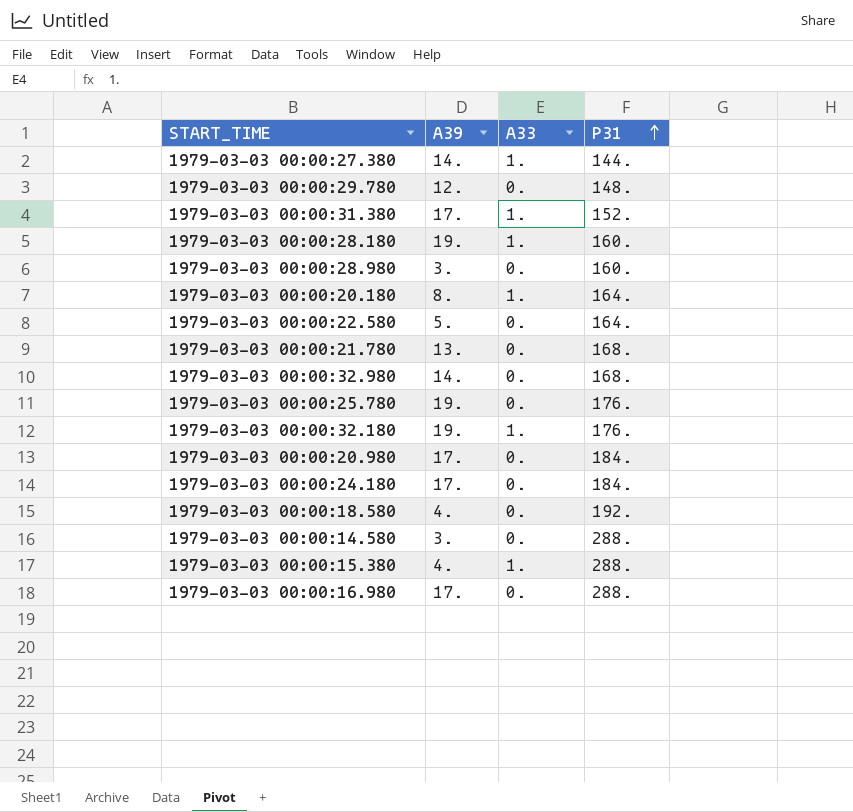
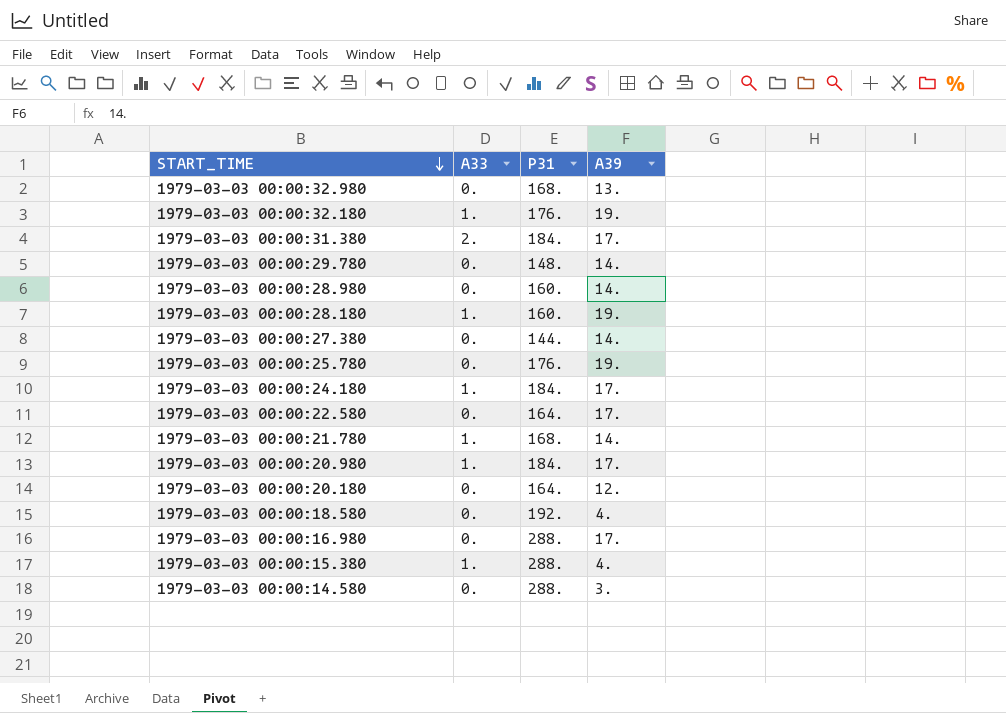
row order: P31 ascending -> START_TIME descending
column A39 | position: 2 -> 4
1979-03-03 00:00:32.980 | A39: 14. -> 13.
1979-03-03 00:00:31.380 | A33: 1. -> 2.
1979-03-03 00:00:31.380 | P31: 152. -> 184.
1979-03-03 00:00:29.780 | A39: 12. -> 14.
1979-03-03 00:00:28.980 | A39: 3. -> 14.
1979-03-03 00:00:27.380 | A33: 1. -> 0.
1979-03-03 00:00:24.180 | A33: 0. -> 1.
1979-03-03 00:00:22.580 | A39: 5. -> 17.
1979-03-03 00:00:21.780 | A33: 0. -> 1.
1979-03-03 00:00:21.780 | A39: 13. -> 14.
1979-03-03 00:00:20.980 | A33: 0. -> 1.
1979-03-03 00:00:20.180 | A33: 1. -> 0.
1979-03-03 00:00:20.180 | A39: 8. -> 12.

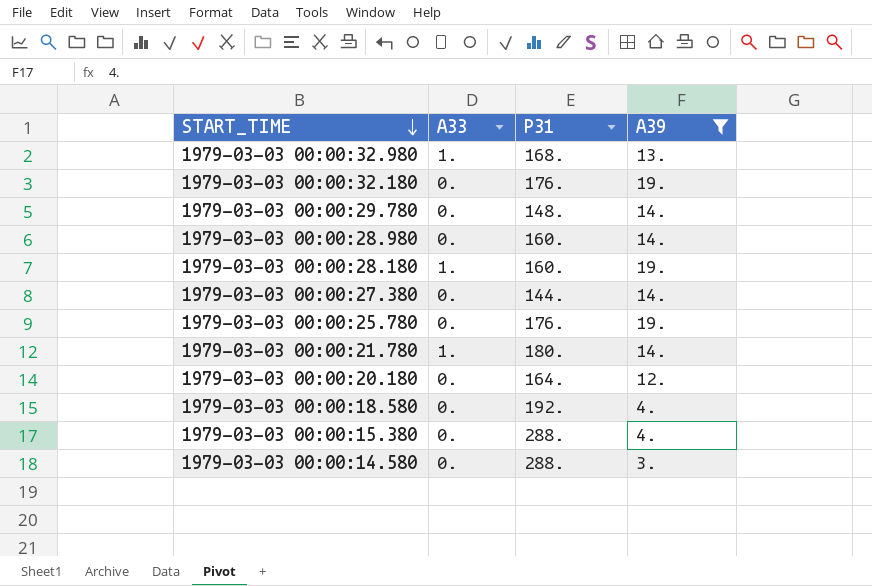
filter: none -> A39 != 17.
1979-03-03 00:00:32.980 | A33: 0. -> 1.
1979-03-03 00:00:32.180 | A33: 1. -> 0.
1979-03-03 00:00:21.780 | P31: 168. -> 180.
1979-03-03 00:00:15.380 | A33: 1. -> 0.

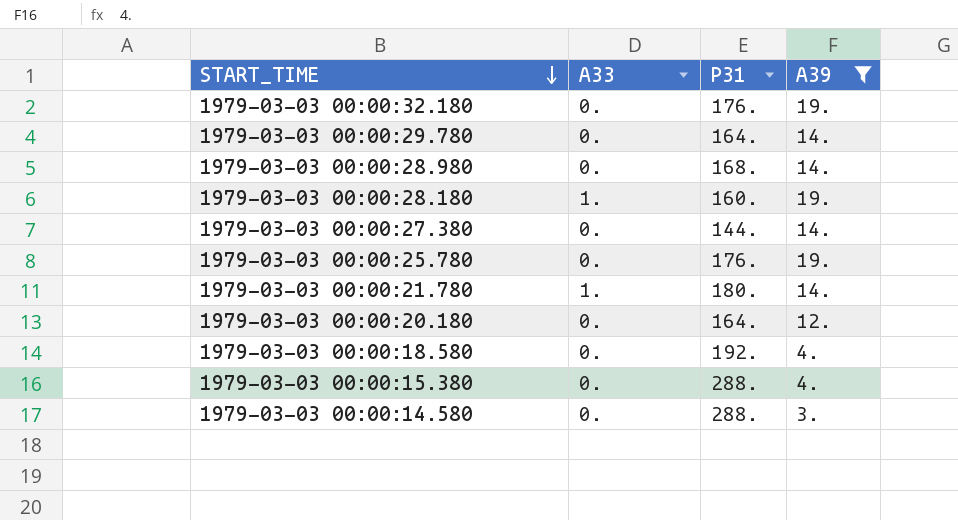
row 1979-03-03 00:00:32.980: 1. | 168. | 13. -> none
1979-03-03 00:00:29.780 | P31: 148. -> 164.
1979-03-03 00:00:28.980 | P31: 160. -> 168.

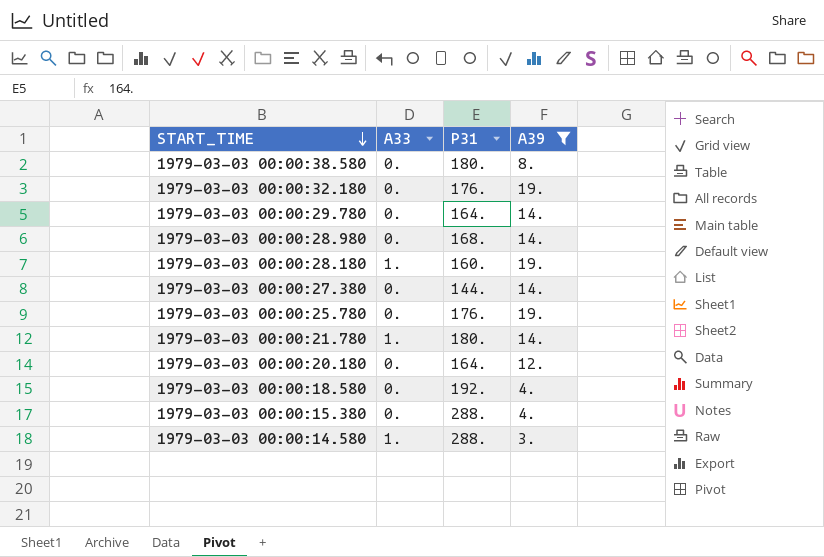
row 1979-03-03 00:00:38.580: none -> 0. | 180. | 8.
1979-03-03 00:00:14.580 | A33: 0. -> 1.

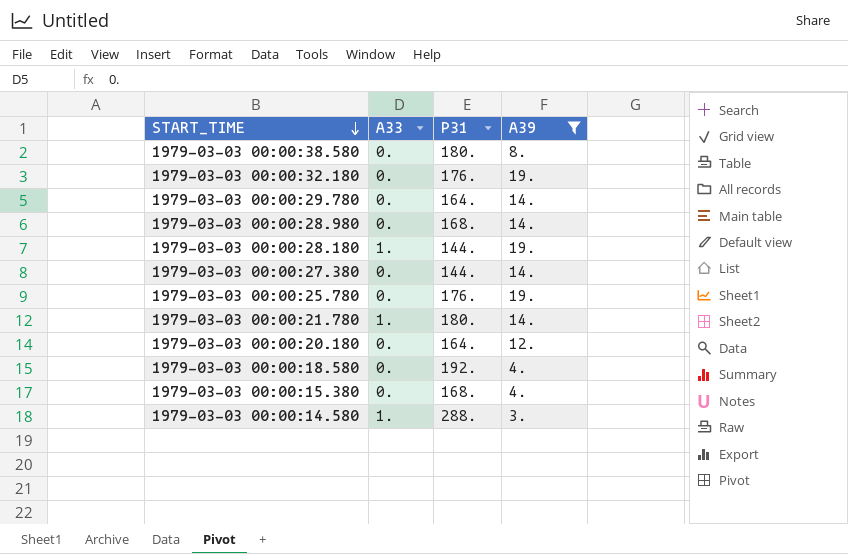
1979-03-03 00:00:28.180 | P31: 160. -> 144.
1979-03-03 00:00:15.380 | P31: 288. -> 168.

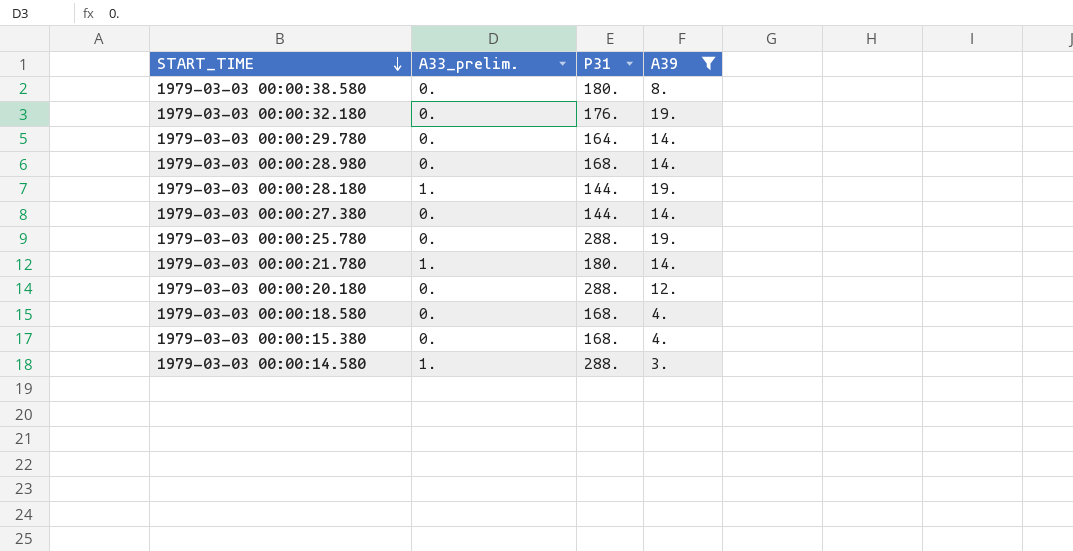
column name: A33 -> A33_prelim.
1979-03-03 00:00:25.780 | P31: 176. -> 288.
1979-03-03 00:00:20.180 | P31: 164. -> 288.
1979-03-03 00:00:18.580 | P31: 192. -> 168.

